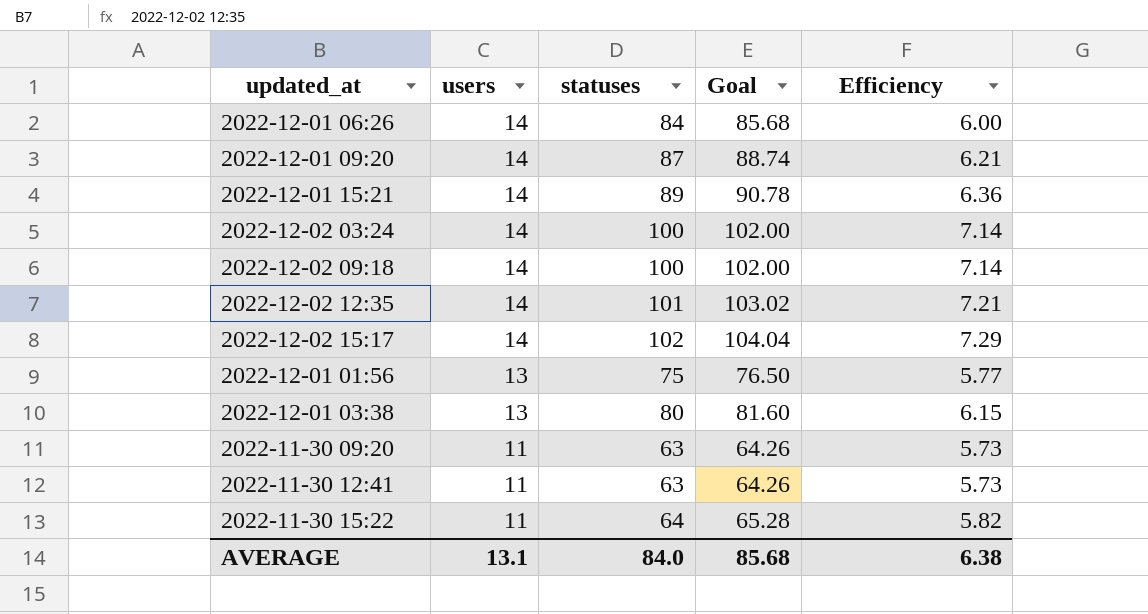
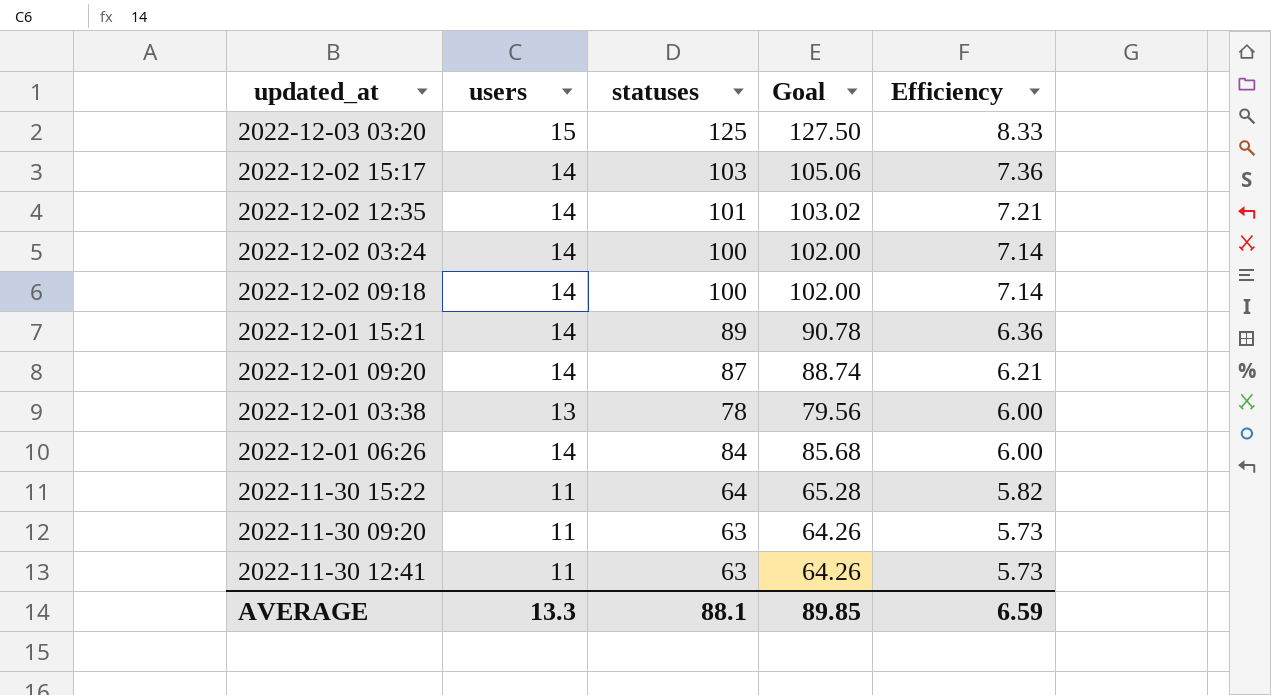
row order: users descending -> Efficiency descending
row 2022-12-01 01:56: 13 | 75 | 76.50 | 5.77 -> none
row 2022-12-03 03:20: none -> 15 | 125 | 127.50 | 8.33
2022-12-02 15:17 | statuses: 102 -> 103
2022-12-02 15:17 | Goal: 104.04 -> 105.06
2022-12-02 15:17 | Efficiency: 7.29 -> 7.36
2022-12-01 03:38 | statuses: 80 -> 78
2022-12-01 03:38 | Goal: 81.60 -> 79.56
2022-12-01 03:38 | Efficiency: 6.15 -> 6.00
AVERAGE | users: 13.1 -> 13.3
AVERAGE | statuses: 84.0 -> 88.1
AVERAGE | Goal: 85.68 -> 89.85
AVERAGE | Efficiency: 6.38 -> 6.59

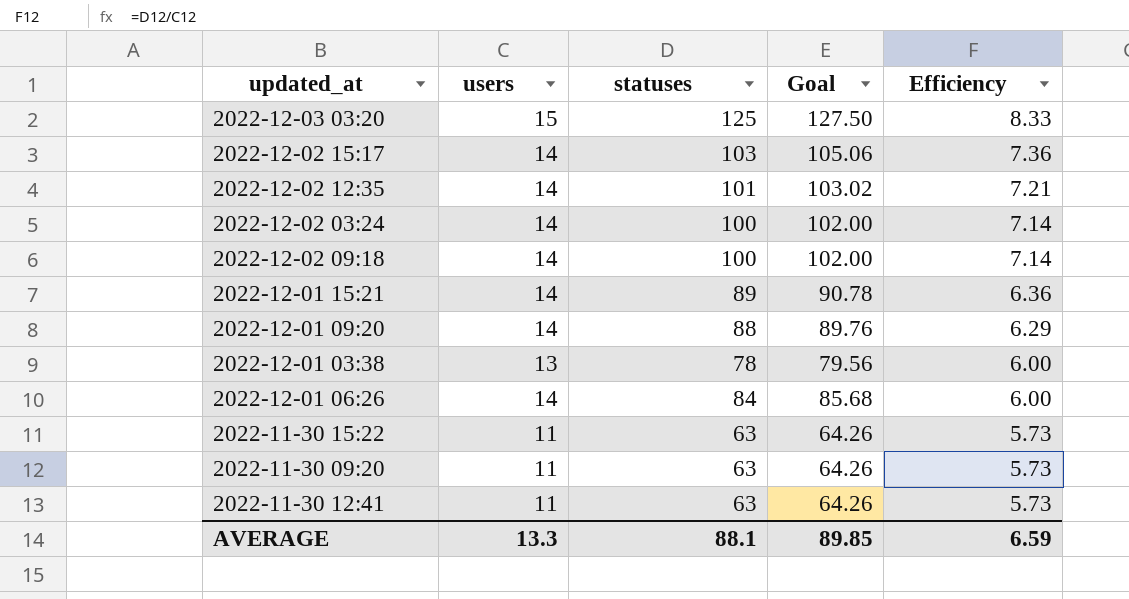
2022-12-01 09:20 | statuses: 87 -> 88
2022-12-01 09:20 | Goal: 88.74 -> 89.76
2022-12-01 09:20 | Efficiency: 6.21 -> 6.29
2022-11-30 15:22 | statuses: 64 -> 63
2022-11-30 15:22 | Goal: 65.28 -> 64.26
2022-11-30 15:22 | Efficiency: 5.82 -> 5.73

